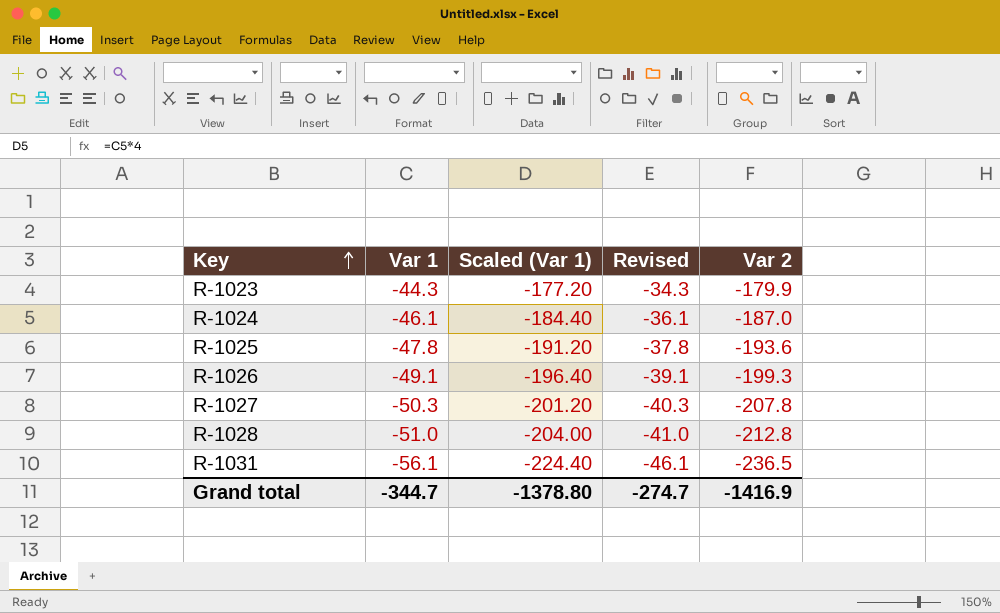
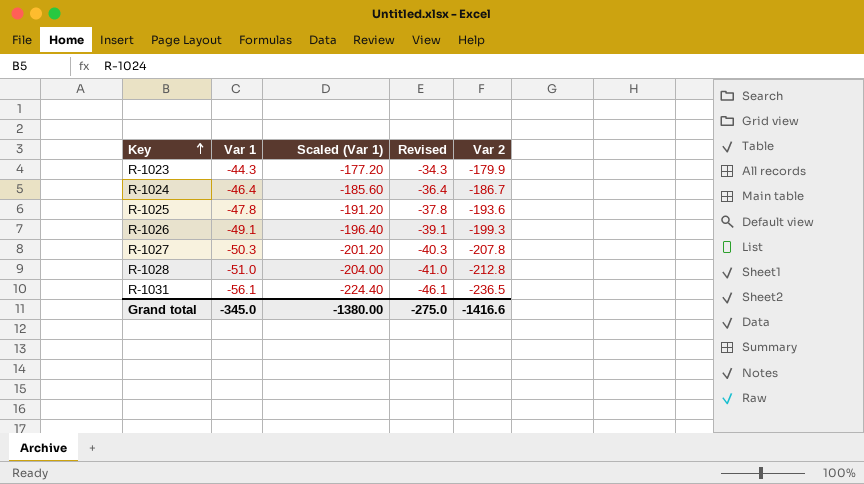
R-1024 | Var 1: -46.1 -> -46.4
R-1024 | Scaled (Var 1): -184.40 -> -185.60
R-1024 | Revised: -36.1 -> -36.4
R-1024 | Var 2: -187.0 -> -186.7
Grand total | Var 1: -344.7 -> -345.0
Grand total | Scaled (Var 1): -1378.80 -> -1380.00
Grand total | Revised: -274.7 -> -275.0
Grand total | Var 2: -1416.9 -> -1416.6

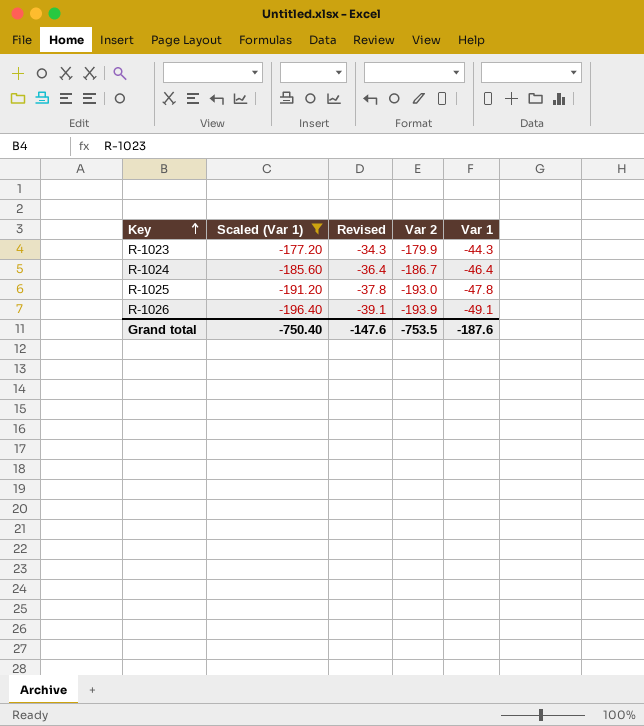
filter: none -> Scaled (Var 1) >= -196.40
column Var 1 | position: 2 -> 5
R-1025 | Var 2: -193.6 -> -193.0
R-1026 | Var 2: -199.3 -> -193.9
Grand total | Scaled (Var 1): -1380.00 -> -750.40
Grand total | Revised: -275.0 -> -147.6
Grand total | Var 2: -1416.6 -> -753.5
Grand total | Var 1: -345.0 -> -187.6

